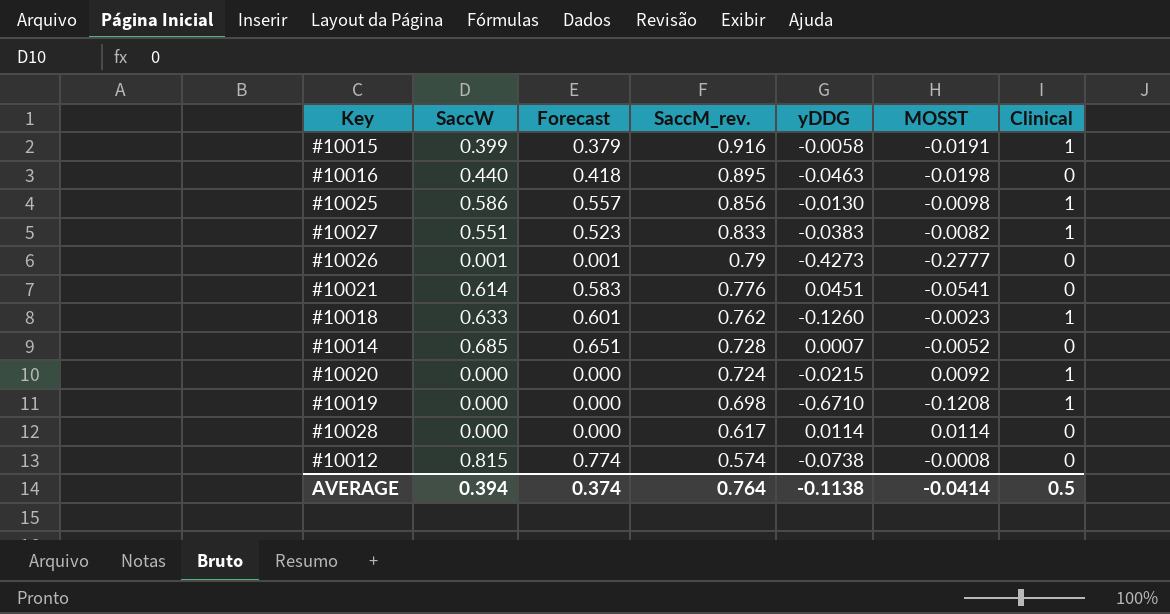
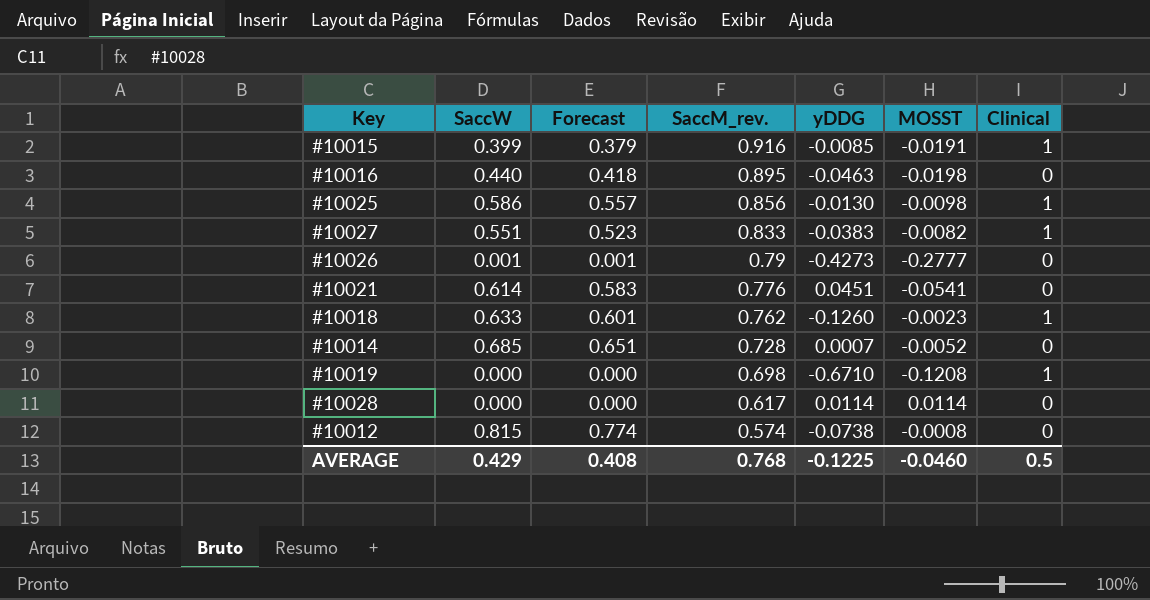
row #10020: 0.000 | 0.000 | 0.724 | -0.0215 | 0.0092 | 1 -> none
#10015 | yDDG: -0.0058 -> -0.0085
AVERAGE | SaccW: 0.394 -> 0.429
AVERAGE | Forecast: 0.374 -> 0.408
AVERAGE | SaccM_rev.: 0.764 -> 0.768
AVERAGE | yDDG: -0.1138 -> -0.1225
AVERAGE | MOSST: -0.0414 -> -0.0460

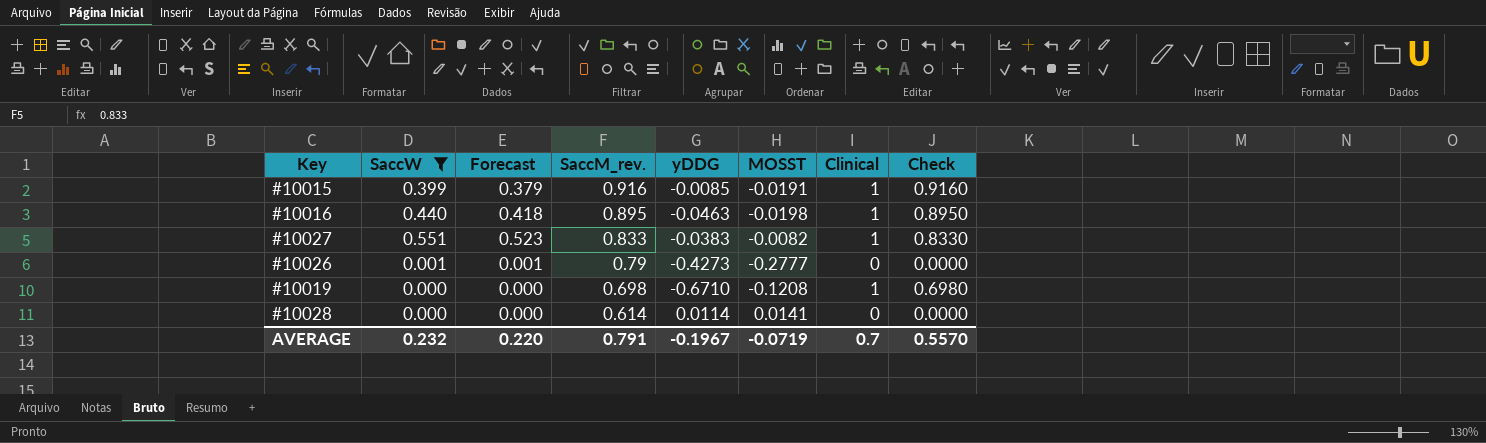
filter: none -> SaccW <= 0.551
column Check | formula: none -> [SaccM_rev.] * [Clinical]
#10016 | Clinical: 0 -> 1
#10028 | SaccM_rev.: 0.617 -> 0.614
#10028 | MOSST: 0.0114 -> 0.0141
AVERAGE | SaccW: 0.429 -> 0.232
AVERAGE | Forecast: 0.408 -> 0.220
AVERAGE | SaccM_rev.: 0.768 -> 0.791
AVERAGE | yDDG: -0.1225 -> -0.1967
AVERAGE | MOSST: -0.0460 -> -0.0719
AVERAGE | Clinical: 0.5 -> 0.7

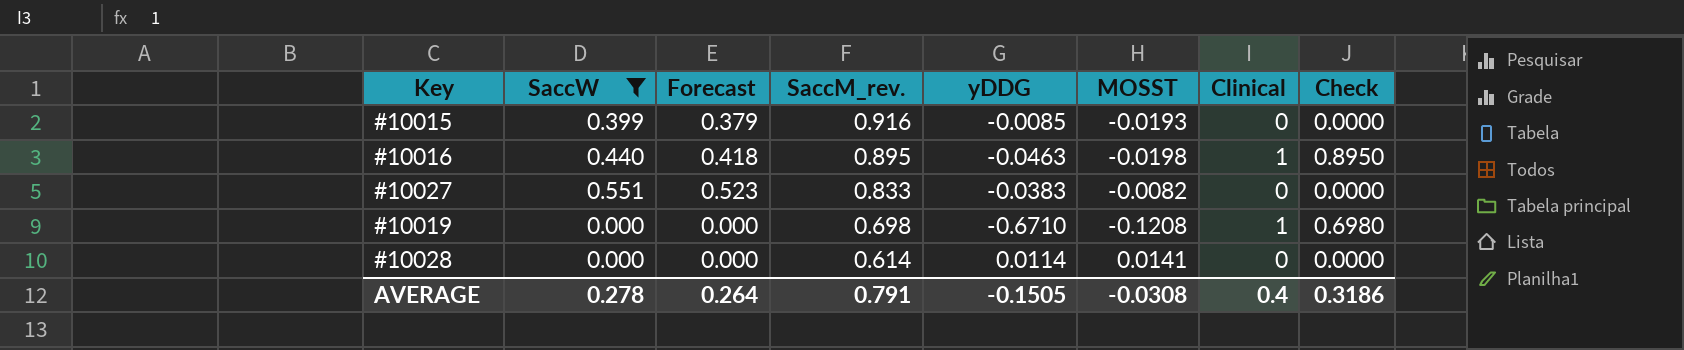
row #10026: 0.001 | 0.001 | 0.79 | -0.4273 | -0.2777 | 0 | 0.0000 -> none
#10015 | MOSST: -0.0191 -> -0.0193
#10015 | Clinical: 1 -> 0
#10015 | Check: 0.9160 -> 0.0000
#10027 | Clinical: 1 -> 0
#10027 | Check: 0.8330 -> 0.0000
AVERAGE | SaccW: 0.232 -> 0.278
AVERAGE | Forecast: 0.220 -> 0.264
AVERAGE | yDDG: -0.1967 -> -0.1505
AVERAGE | MOSST: -0.0719 -> -0.0308
AVERAGE | Clinical: 0.7 -> 0.4
AVERAGE | Check: 0.5570 -> 0.3186

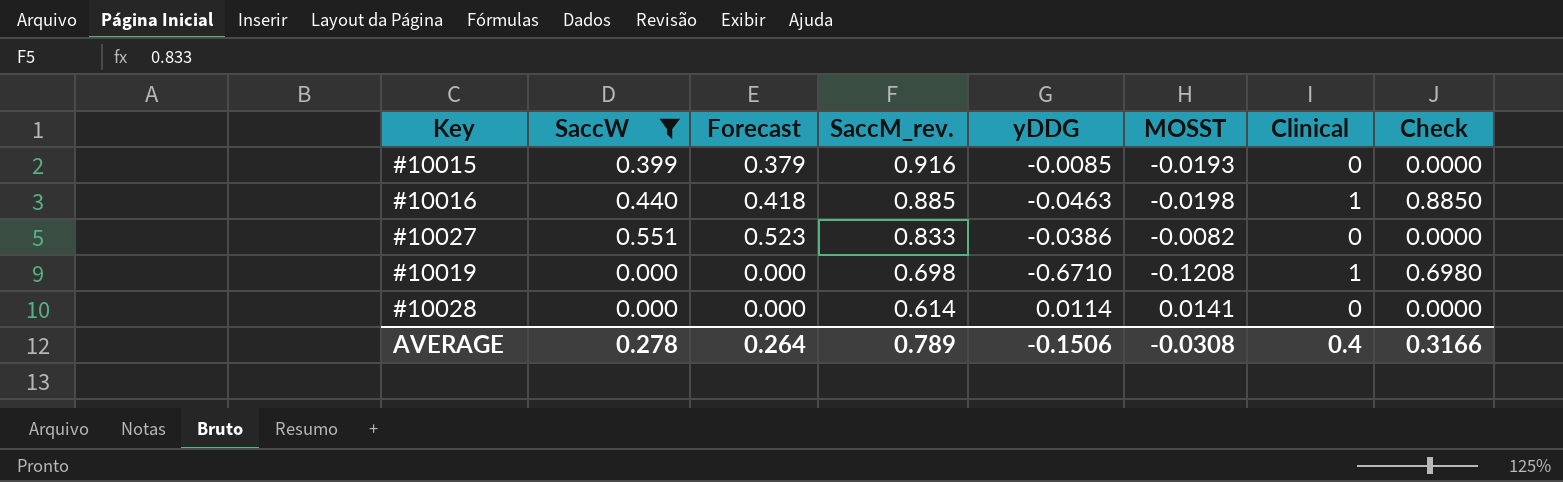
#10016 | SaccM_rev.: 0.895 -> 0.885
#10016 | Check: 0.8950 -> 0.8850
#10027 | yDDG: -0.0383 -> -0.0386
AVERAGE | SaccM_rev.: 0.791 -> 0.789
AVERAGE | yDDG: -0.1505 -> -0.1506
AVERAGE | Check: 0.3186 -> 0.3166

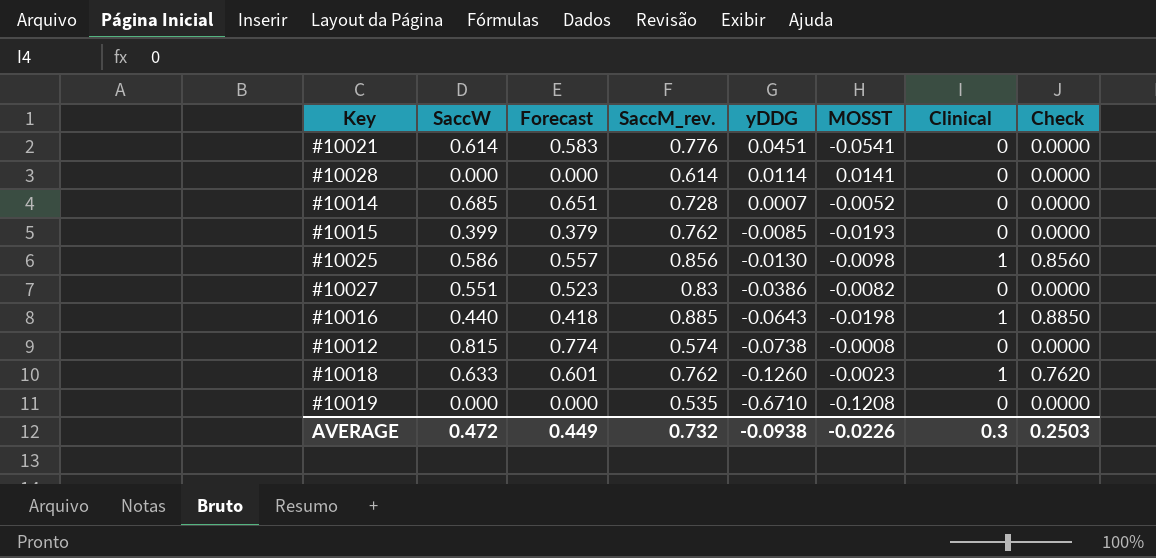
filter: SaccW <= 0.551 -> none
row order: SaccM_rev. descending -> yDDG descending
#10015 | SaccM_rev.: 0.916 -> 0.762
#10027 | SaccM_rev.: 0.833 -> 0.83
#10016 | yDDG: -0.0463 -> -0.0643
#10019 | SaccM_rev.: 0.698 -> 0.535
#10019 | Clinical: 1 -> 0
#10019 | Check: 0.6980 -> 0.0000
AVERAGE | SaccW: 0.278 -> 0.472
AVERAGE | Forecast: 0.264 -> 0.449
AVERAGE | SaccM_rev.: 0.789 -> 0.732
AVERAGE | yDDG: -0.1506 -> -0.0938
AVERAGE | MOSST: -0.0308 -> -0.0226
AVERAGE | Clinical: 0.4 -> 0.3
AVERAGE | Check: 0.3166 -> 0.2503

